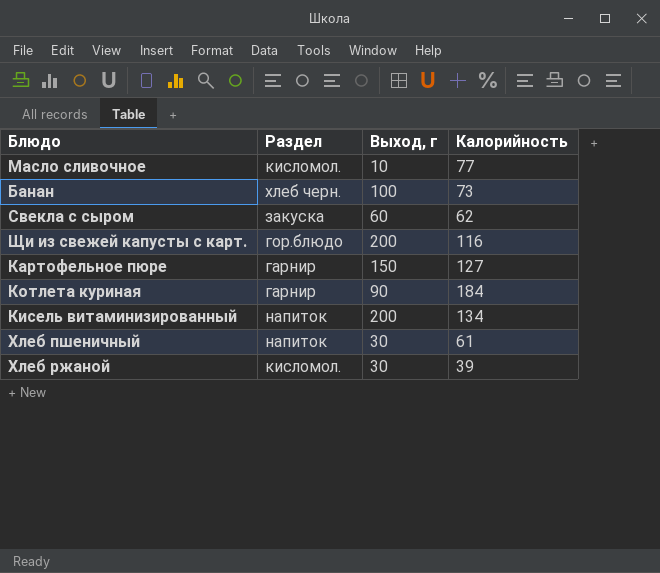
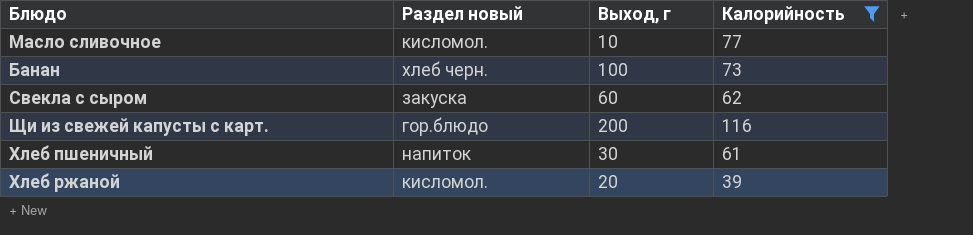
filter: none -> Калорийность <= 116
column name: Раздел -> Раздел новый
Хлеб ржаной | Выход, г: 30 -> 20

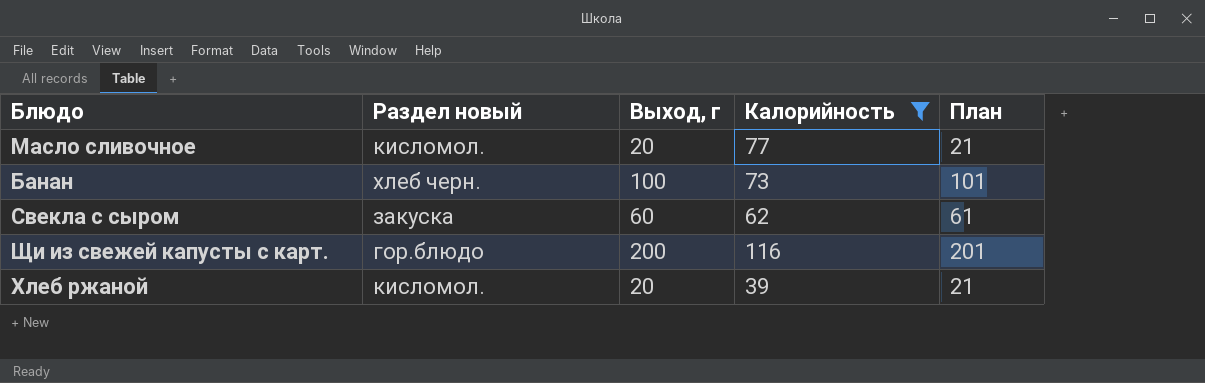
column План | formula: none -> [Выход, г] + 1
row Хлеб пшеничный: напиток | 30 | 61 -> none
Масло сливочное | Выход, г: 10 -> 20

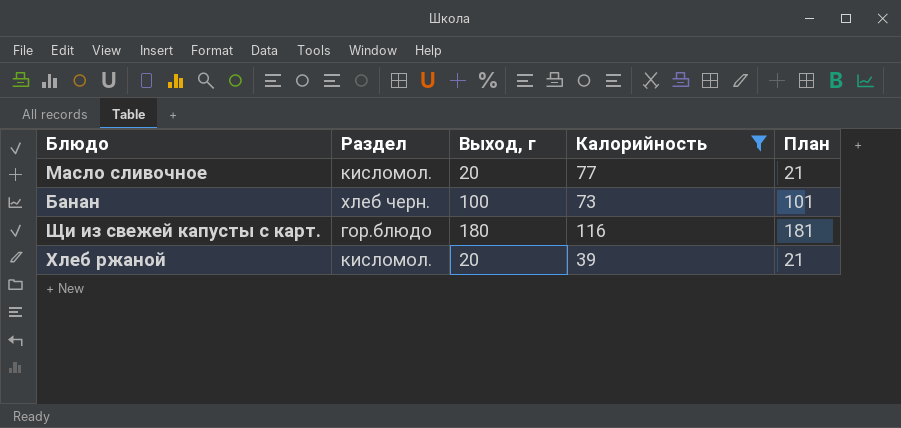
column name: Раздел новый -> Раздел
row Свекла с сыром: закуска | 60 | 62 | 61 -> none
Щи из свежей капусты с карт. | Выход, г: 200 -> 180
Щи из свежей капусты с карт. | План: 201 -> 181

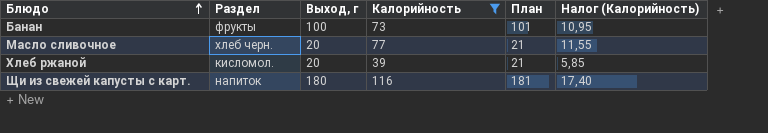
row order: none -> Блюдо ascending
column Налог (Калорийность) | formula: none -> [Калорийность] * 0,15
Банан | Раздел: хлеб черн. -> фрукты
Масло сливочное | Раздел: кисломол. -> хлеб черн.
Щи из свежей капусты с карт. | Раздел: гор.блюдо -> напиток

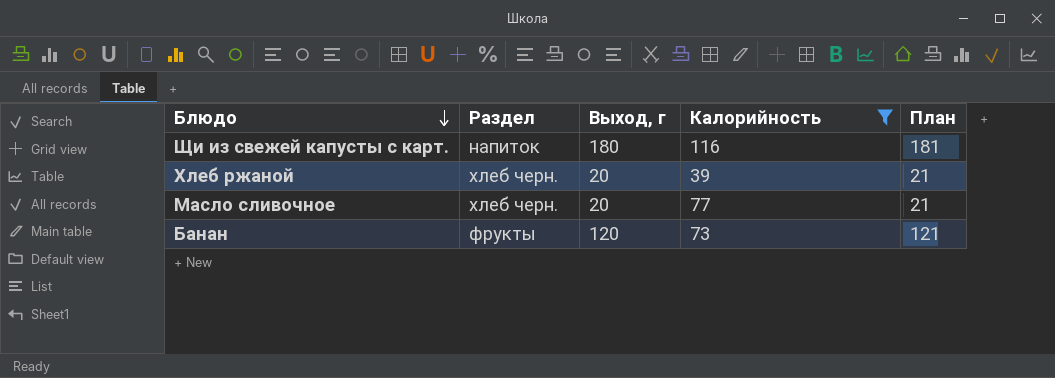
row order: Блюдо ascending -> Блюдо descending
column Налог (Калорийность) | formula: [Калорийность] * 0,15 -> none
Хлеб ржаной | Раздел: кисломол. -> хлеб черн.
Банан | Выход, г: 100 -> 120
Банан | План: 101 -> 121

